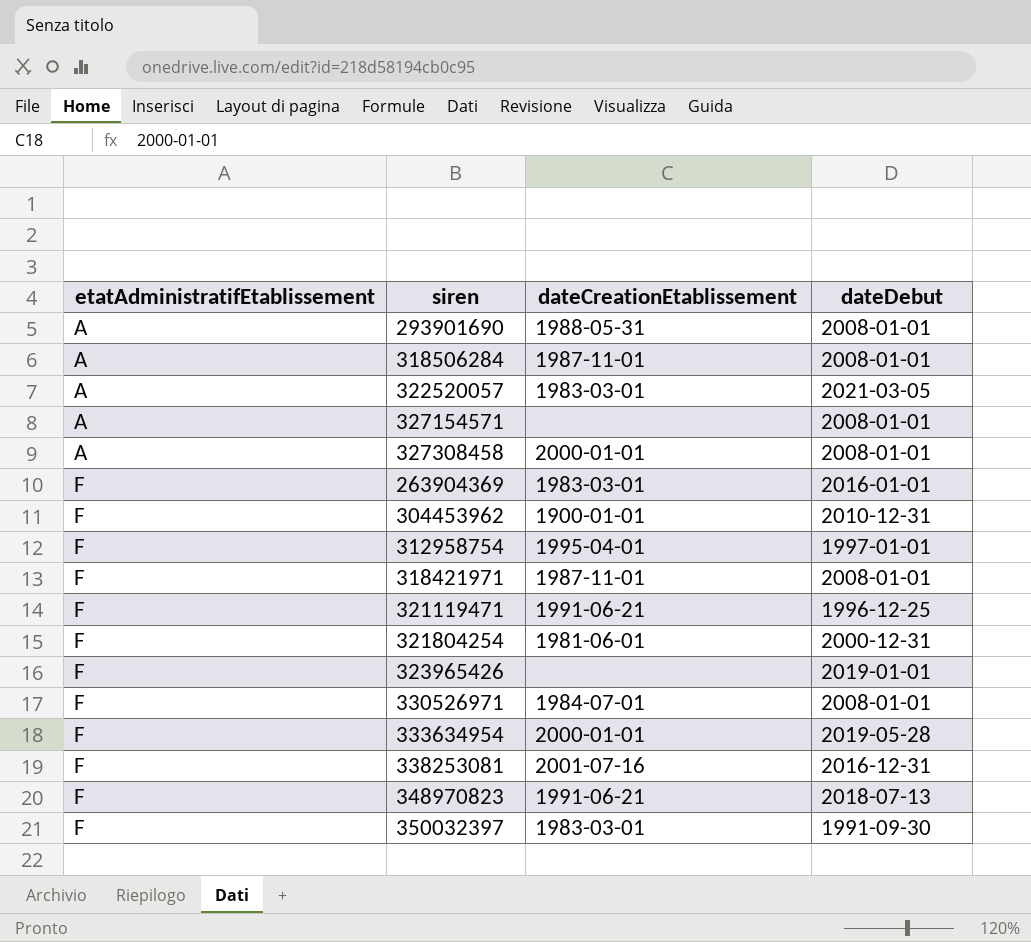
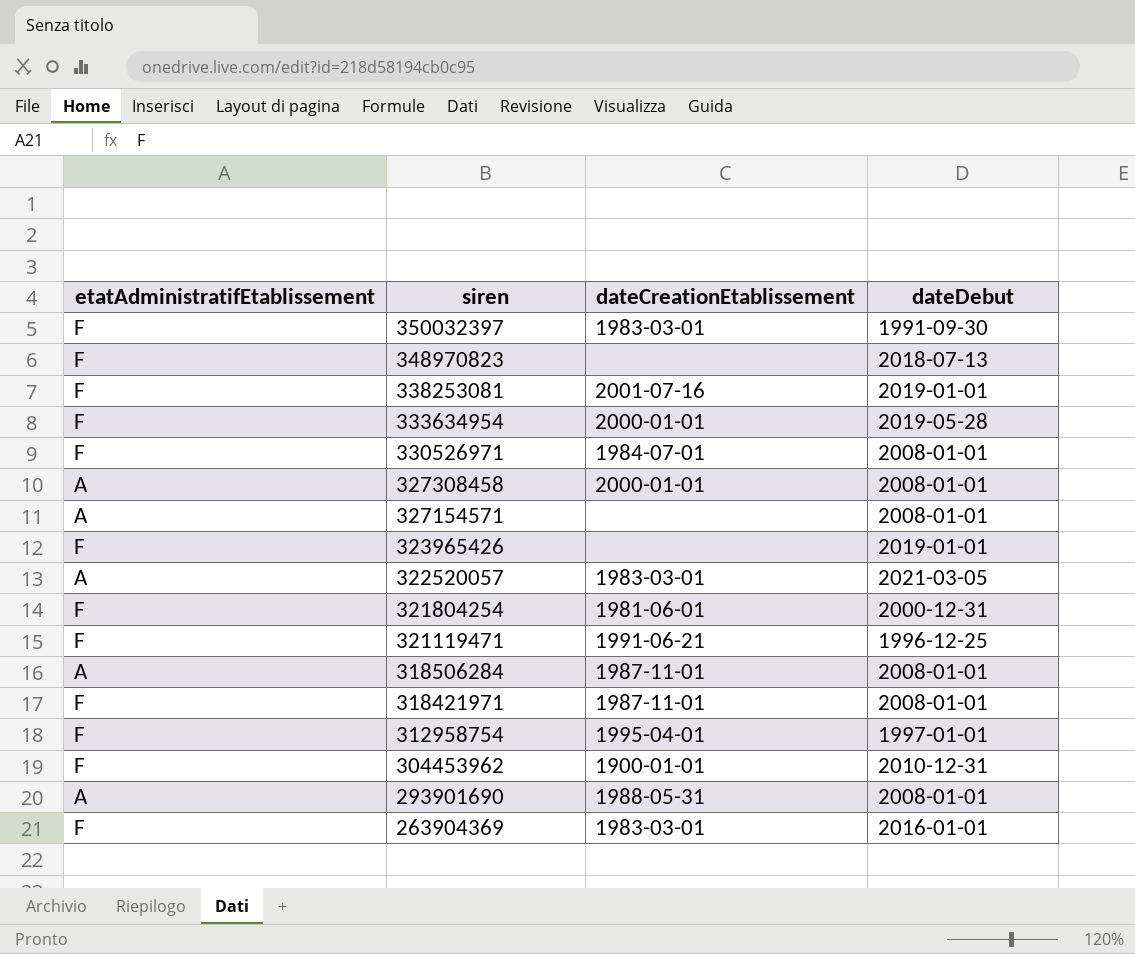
row order: etatAdministratifEtablissement ascending -> siren descending
348970823 | dateCreationEtablissement: 1991-06-21 -> none
338253081 | dateDebut: 2016-12-31 -> 2019-01-01

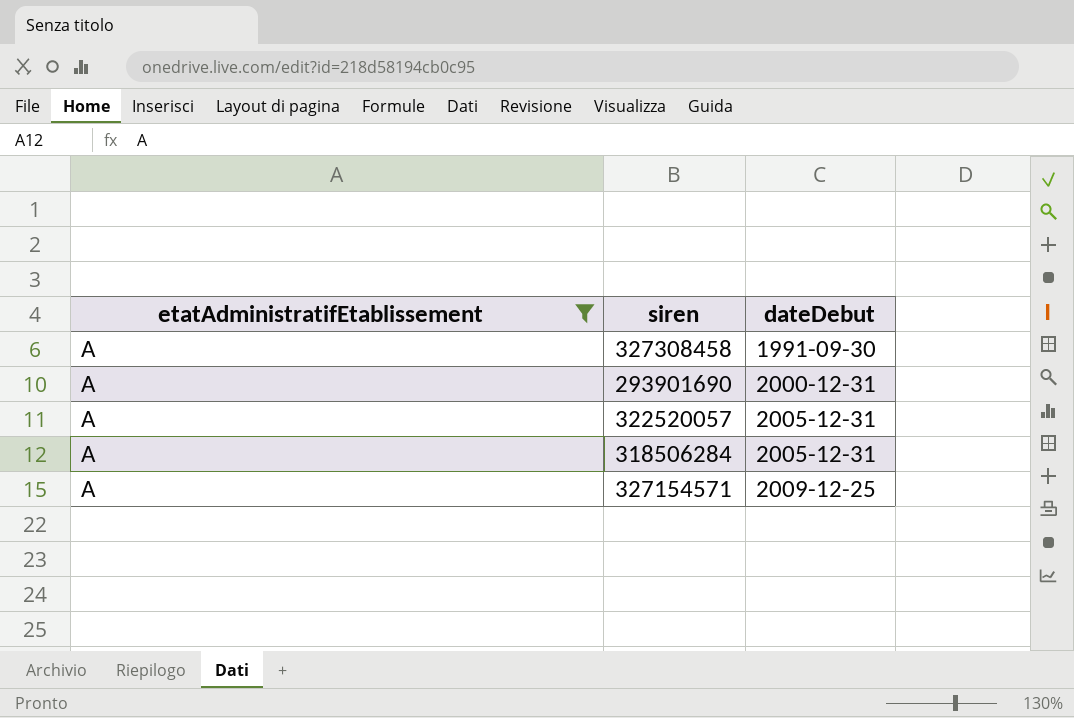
filter: none -> etatAdministratifEtablissement = A
row order: siren descending -> dateDebut ascending
column dateCreationEtablissement | position: 3 -> none
327308458 | dateDebut: 2008-01-01 -> 1991-09-30
293901690 | dateDebut: 2008-01-01 -> 2000-12-31
322520057 | dateDebut: 2021-03-05 -> 2005-12-31
318506284 | dateDebut: 2008-01-01 -> 2005-12-31
327154571 | dateDebut: 2008-01-01 -> 2009-12-25

